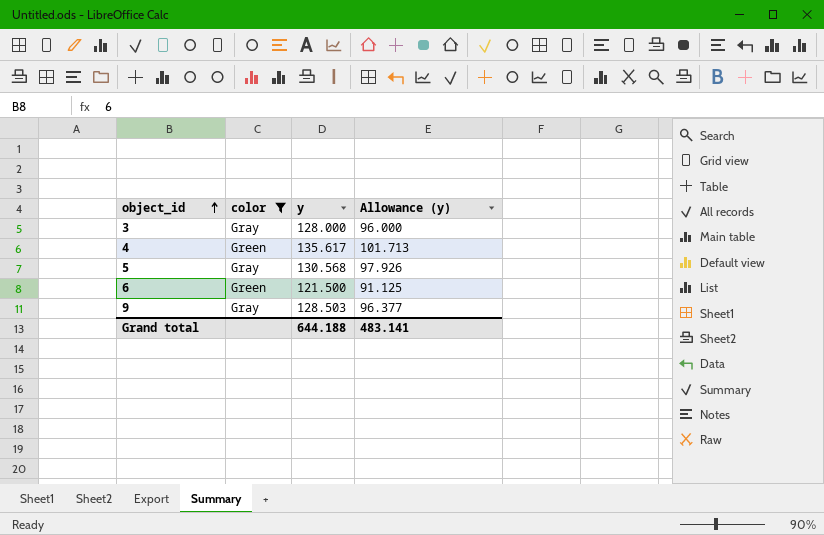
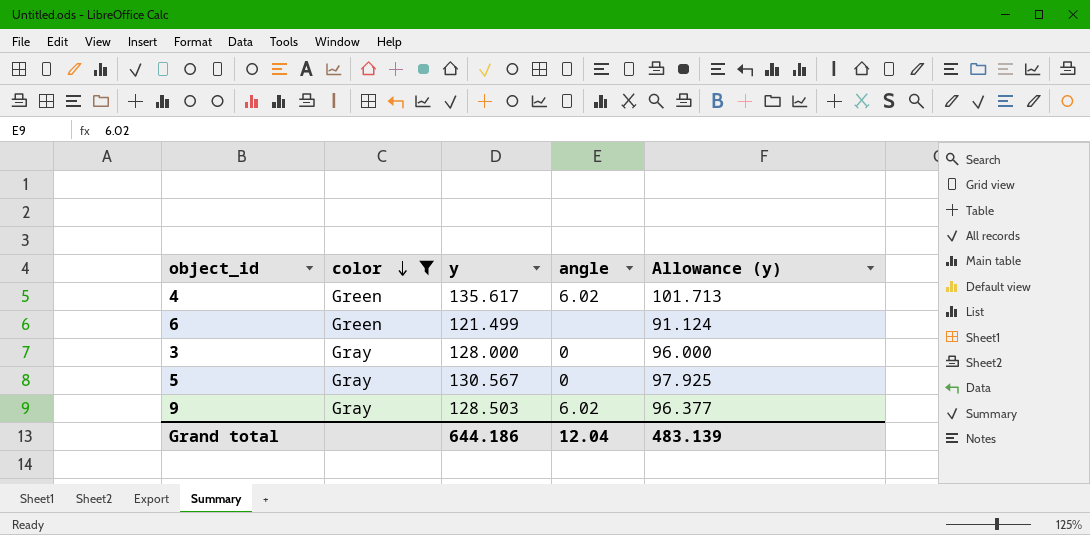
row order: object_id ascending -> color descending
column angle | position: none -> 4
6 | y: 121.500 -> 121.499
6 | Allowance (y): 91.125 -> 91.124
5 | y: 130.568 -> 130.567
5 | Allowance (y): 97.926 -> 97.925
Grand total | y: 644.188 -> 644.186
Grand total | Allowance (y): 483.141 -> 483.139

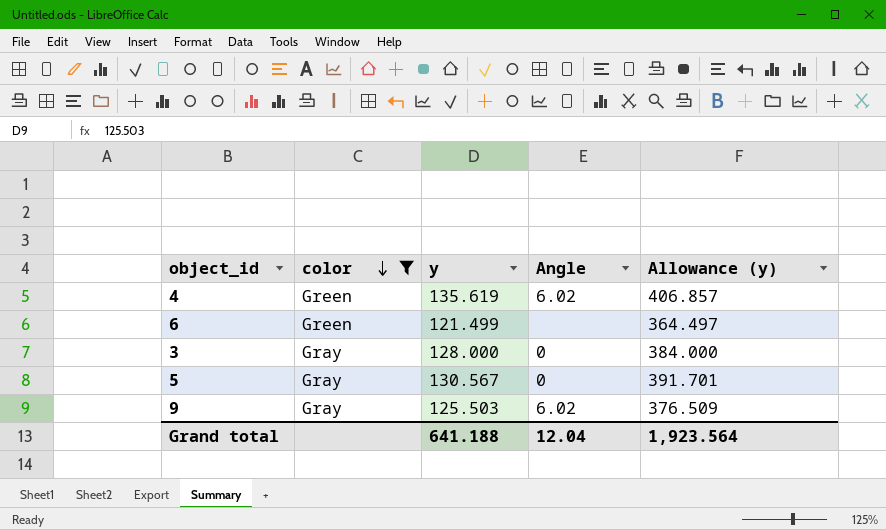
column name: angle -> Angle
column Allowance (y) | formula: [y] * 0.75 -> [y] * 3
4 | y: 135.617 -> 135.619
9 | y: 128.503 -> 125.503
Grand total | y: 644.186 -> 641.188
Grand total | Allowance (y): 483.139 -> 1,923.564

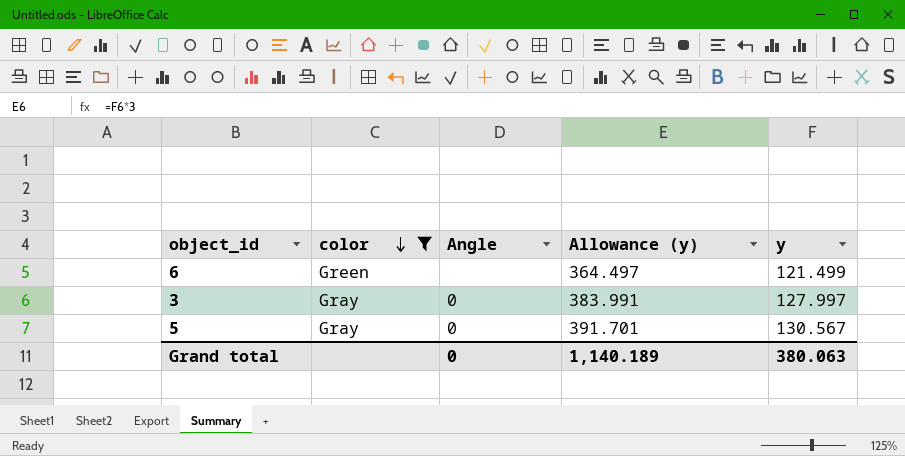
column y | position: 3 -> 5
row 4: Green | 135.619 | 6.02 | 406.857 -> none
row 9: Gray | 125.503 | 6.02 | 376.509 -> none
3 | Allowance (y): 384.000 -> 383.991
3 | y: 128.000 -> 127.997
Grand total | Angle: 12.04 -> 0
Grand total | Allowance (y): 1,923.564 -> 1,140.189
Grand total | y: 641.188 -> 380.063

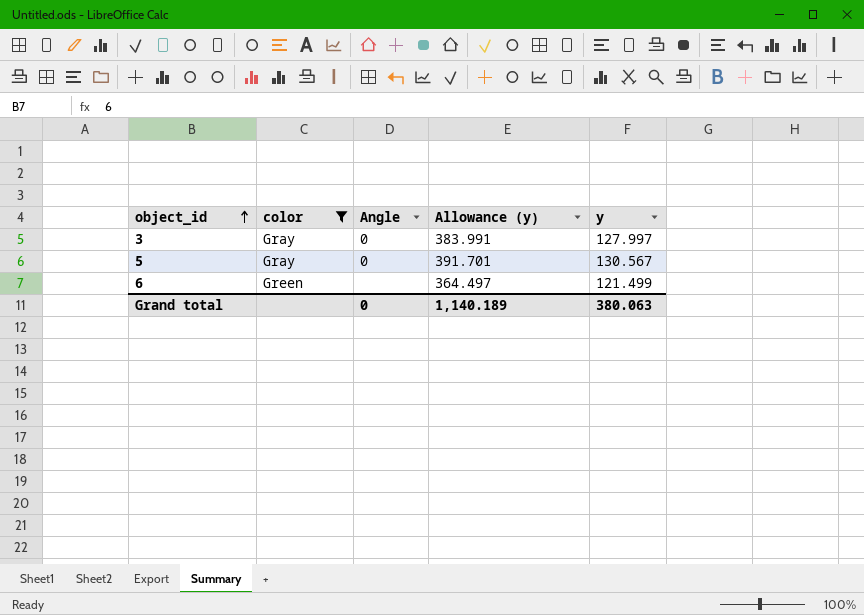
row order: color descending -> object_id ascending

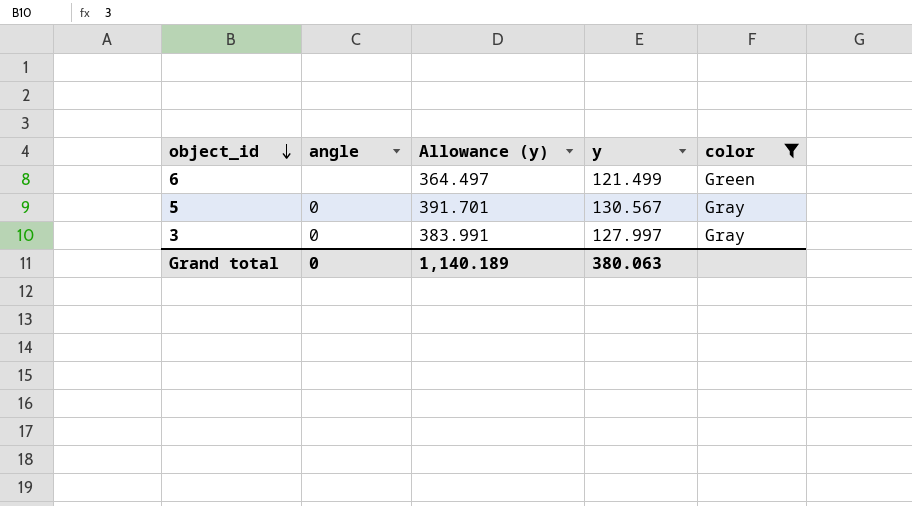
row order: object_id ascending -> object_id descending
column name: Angle -> angle
column color | position: 2 -> 5

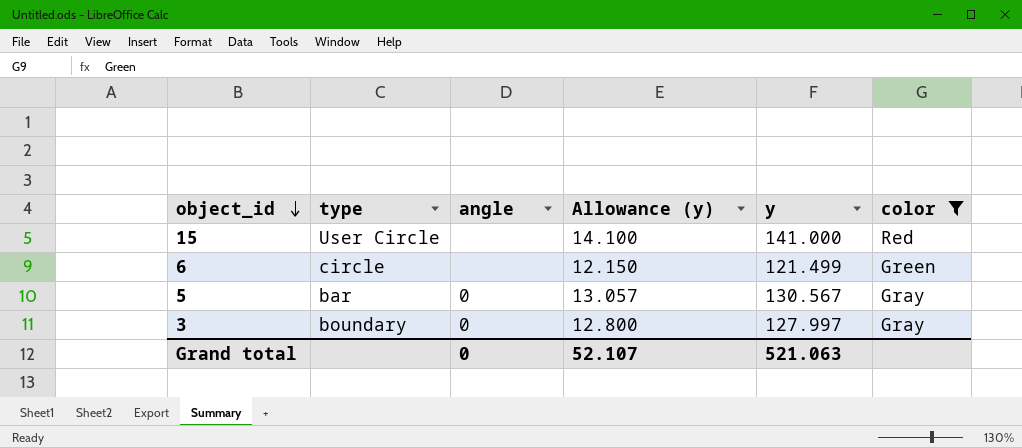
column type | position: none -> 2
column Allowance (y) | formula: [y] * 3 -> [y] * 0.1
row 15: none -> User Circle | none | 14.100 | 141.000 | Red
Grand total | Allowance (y): 1,140.189 -> 52.107
Grand total | y: 380.063 -> 521.063

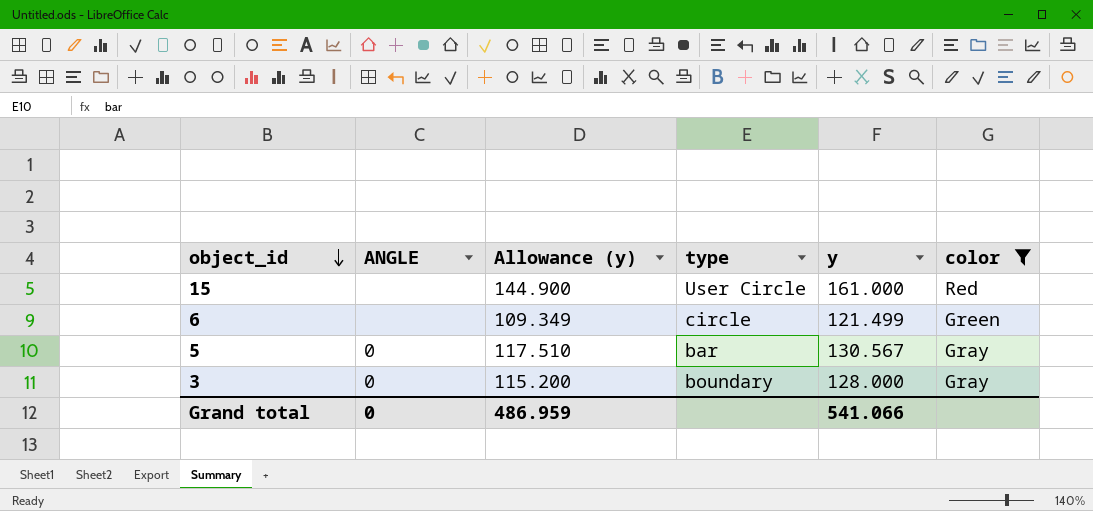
column name: angle -> ANGLE
column Allowance (y) | formula: [y] * 0.1 -> [y] * 0.9
column type | position: 2 -> 4
15 | y: 141.000 -> 161.000
3 | y: 127.997 -> 128.000
Grand total | Allowance (y): 52.107 -> 486.959
Grand total | y: 521.063 -> 541.066

